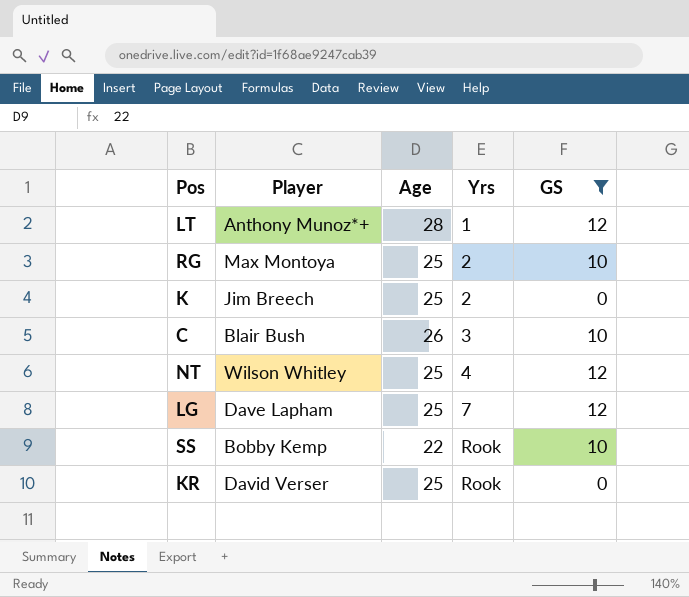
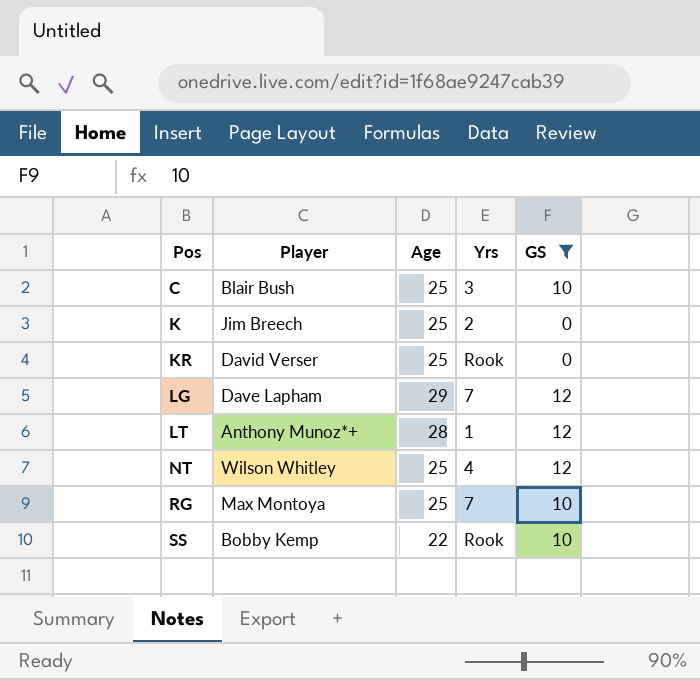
row order: Yrs ascending -> Pos ascending
C | Age: 26 -> 25
LG | Age: 25 -> 29
RG | Yrs: 2 -> 7

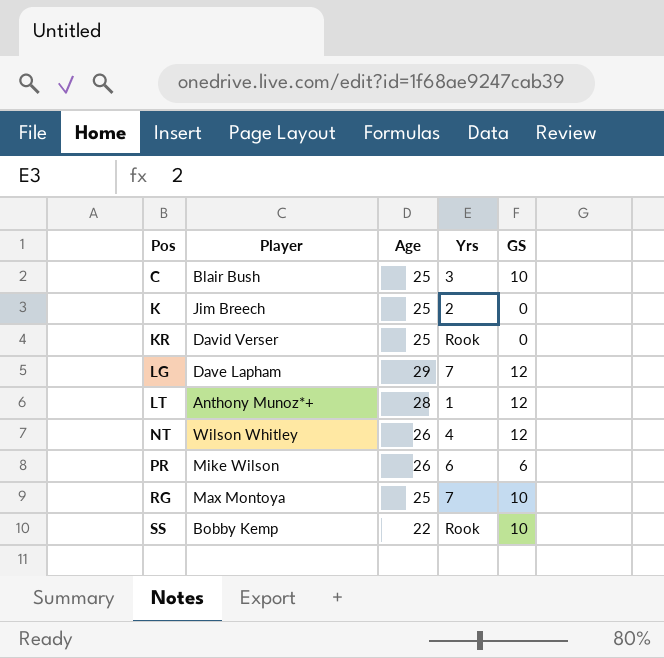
filter: GS != 6 -> none
NT | Age: 25 -> 26

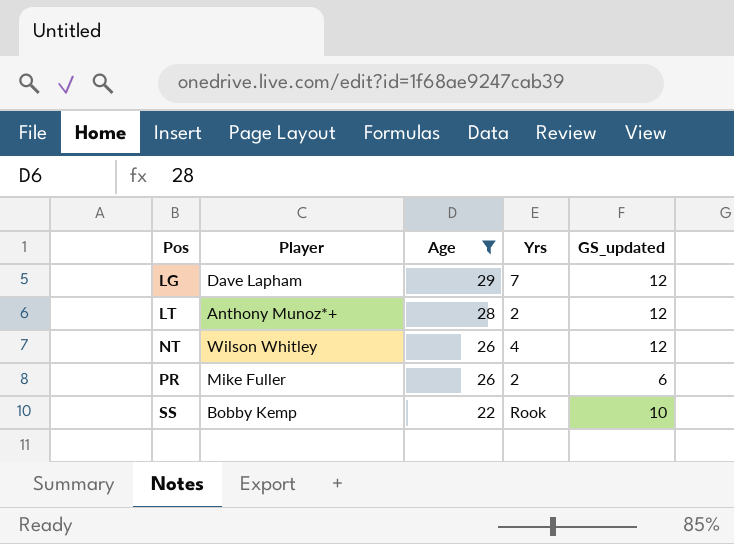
filter: none -> Age != 25
column name: GS -> GS_updated
LT | Yrs: 1 -> 2
PR | Player: Mike Wilson -> Mike Fuller
PR | Yrs: 6 -> 2

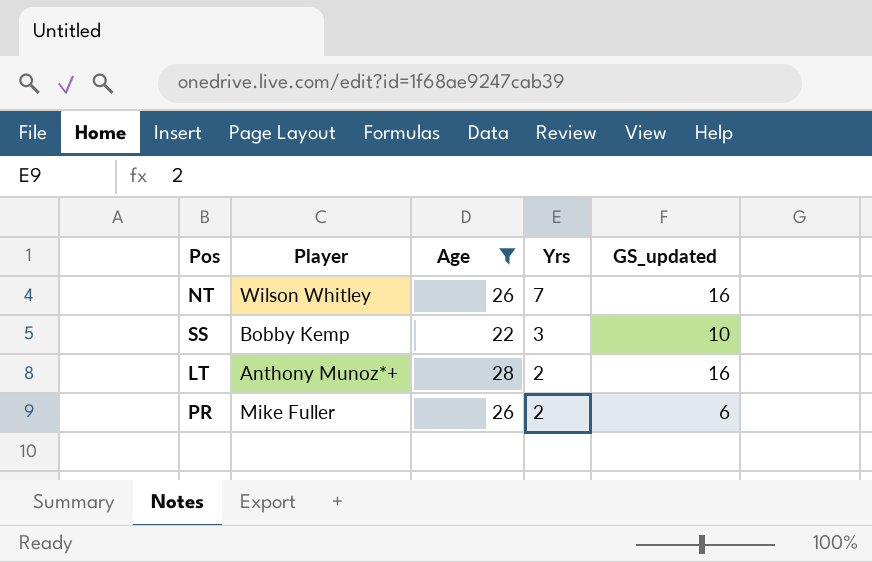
row order: Pos ascending -> Yrs descending
row LG: Dave Lapham | 29 | 7 | 12 -> none
NT | Yrs: 4 -> 7
NT | GS_updated: 12 -> 16
SS | Yrs: Rook -> 3
LT | GS_updated: 12 -> 16

